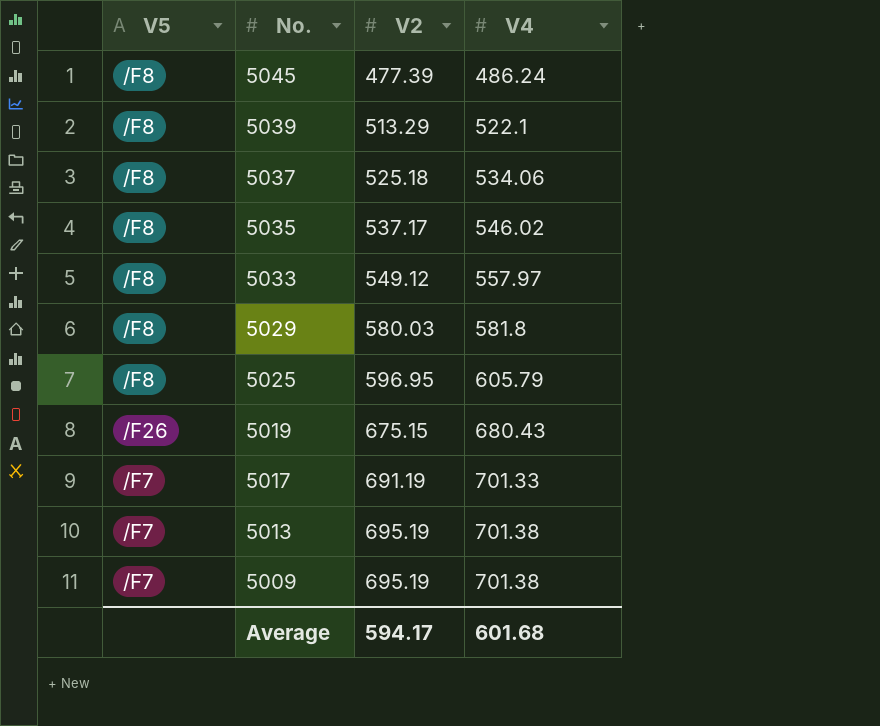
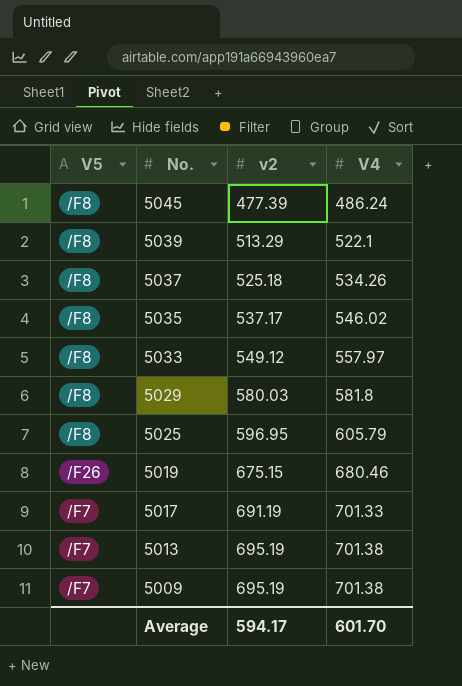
column name: V2 -> v2
5037 | V4: 534.06 -> 534.26
5019 | V4: 680.43 -> 680.46
Average | V4: 601.68 -> 601.70

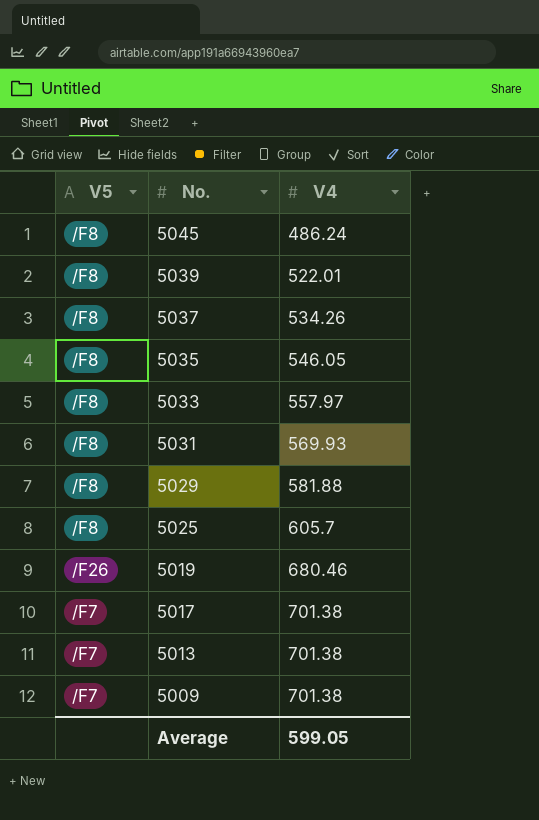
column v2 | position: 3 -> none
5039 | V4: 522.1 -> 522.01
5035 | V4: 546.02 -> 546.05
row 5031: none -> /F8 | 569.93
5029 | V4: 581.8 -> 581.88
5025 | V4: 605.79 -> 605.7
5017 | V4: 701.33 -> 701.38
Average | V4: 601.70 -> 599.05

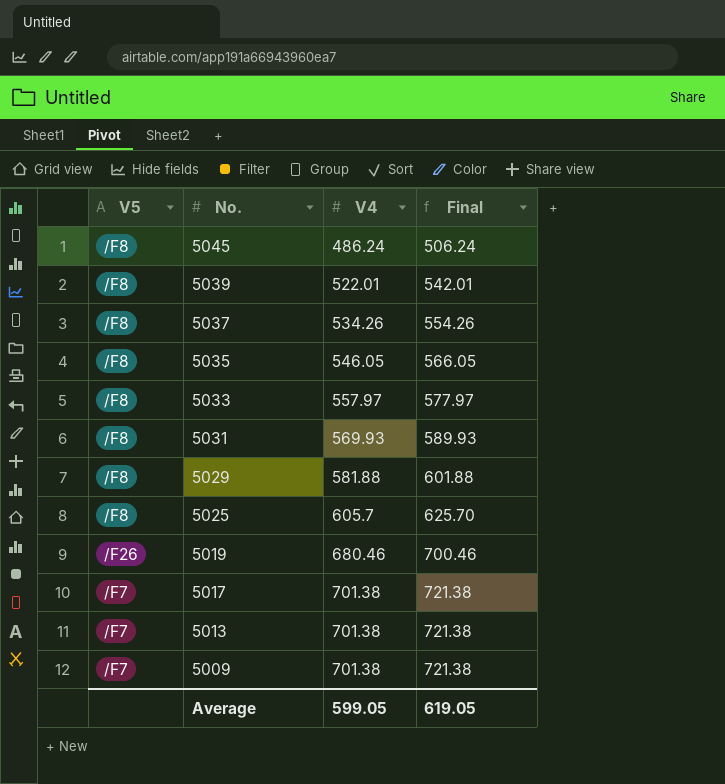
column Final | formula: none -> [V4] + 20

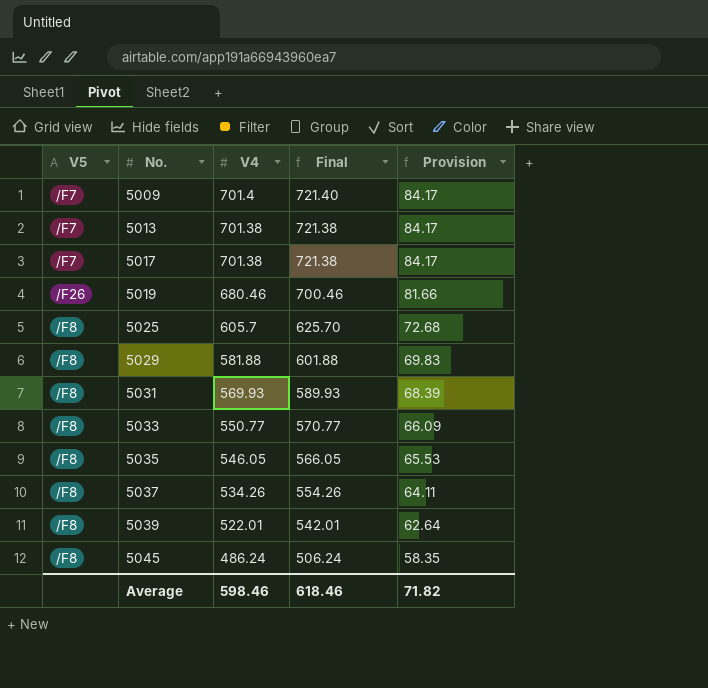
row order: No. descending -> No. ascending
column Provision | formula: none -> [V4] * 0.12
5009 | V4: 701.38 -> 701.4
5009 | Final: 721.38 -> 721.40
5033 | V4: 557.97 -> 550.77
5033 | Final: 577.97 -> 570.77
Average | V4: 599.05 -> 598.46
Average | Final: 619.05 -> 618.46

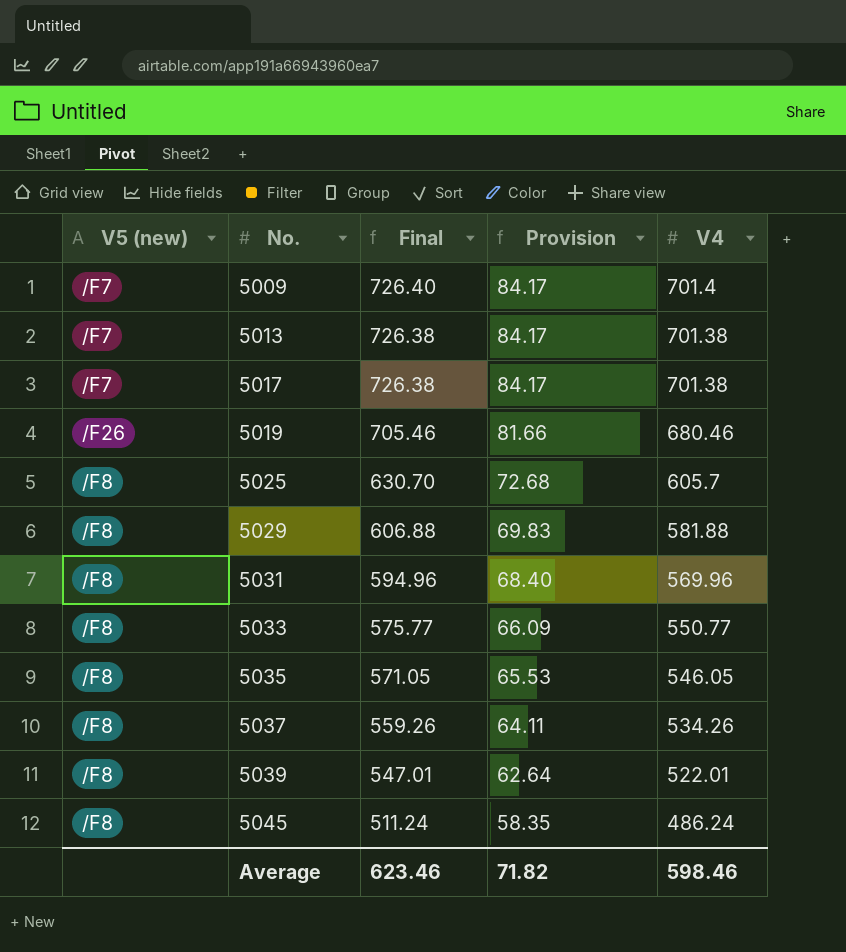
column name: V5 -> V5 (new)
column Final | formula: [V4] + 20 -> [V4] + 25
column V4 | position: 3 -> 5
5031 | Provision: 68.39 -> 68.40
5031 | V4: 569.93 -> 569.96
Average | Final: 618.46 -> 623.46

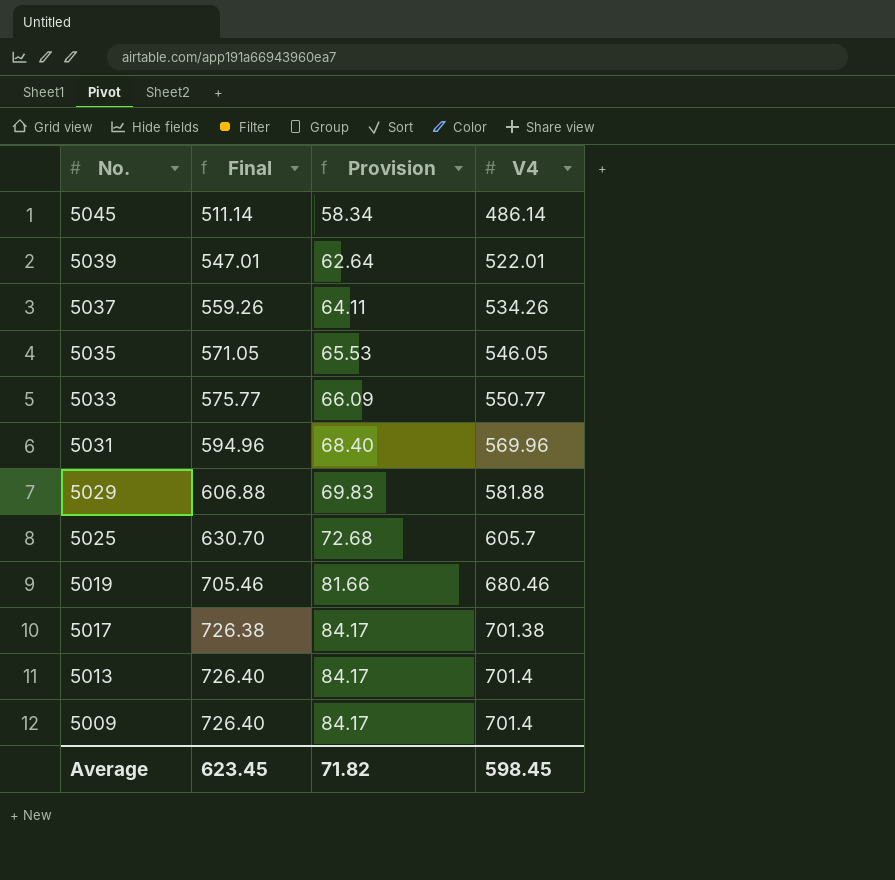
row order: No. ascending -> No. descending
column V5 (new) | position: 1 -> none
5045 | Final: 511.24 -> 511.14
5045 | Provision: 58.35 -> 58.34
5045 | V4: 486.24 -> 486.14
5013 | Final: 726.38 -> 726.40
5013 | V4: 701.38 -> 701.4
Average | Final: 623.46 -> 623.45
Average | V4: 598.46 -> 598.45

